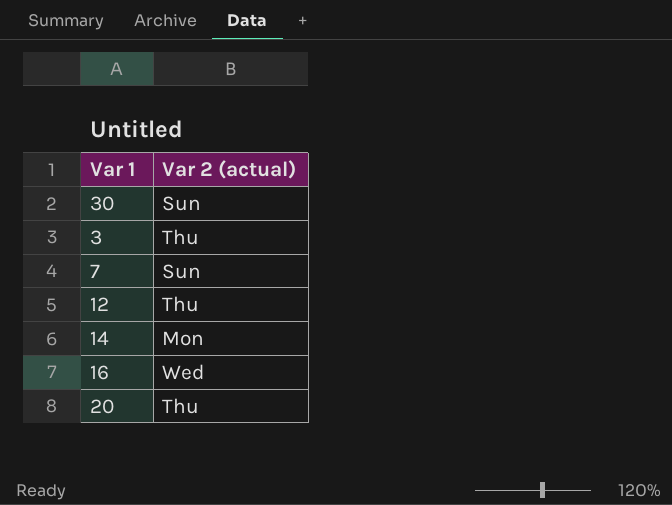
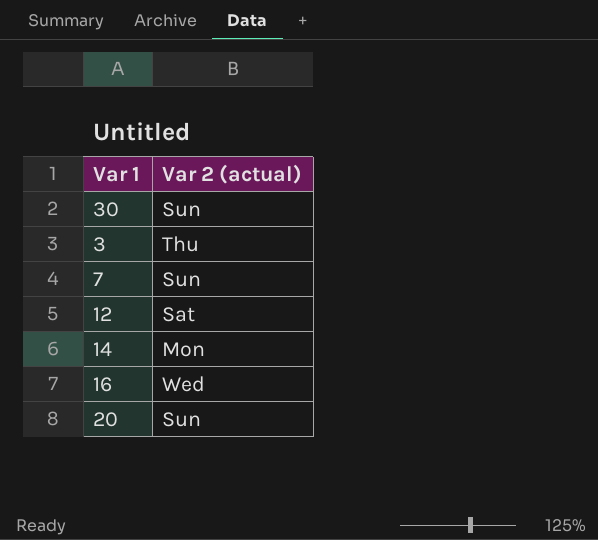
12 | Var 2 (actual): Thu -> Sat
20 | Var 2 (actual): Thu -> Sun

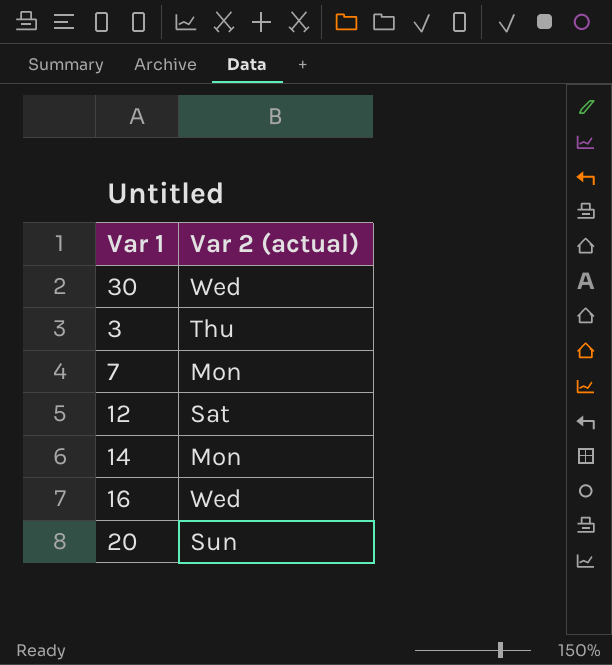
30 | Var 2 (actual): Sun -> Wed
7 | Var 2 (actual): Sun -> Mon

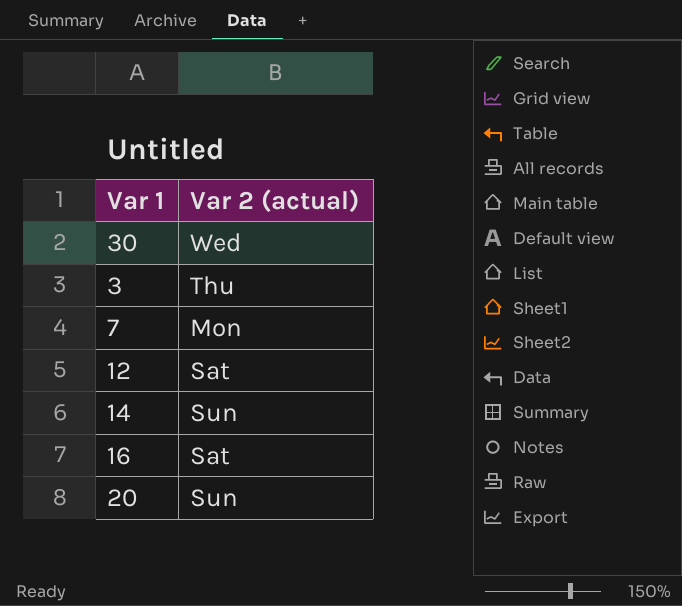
14 | Var 2 (actual): Mon -> Sun
16 | Var 2 (actual): Wed -> Sat

